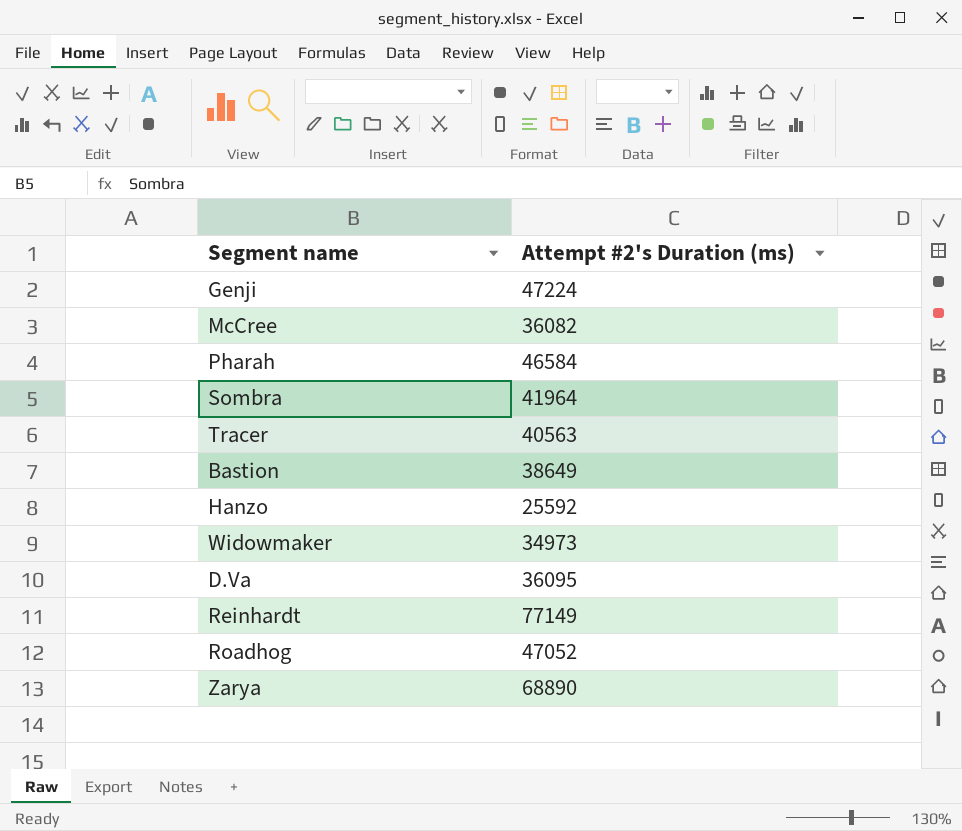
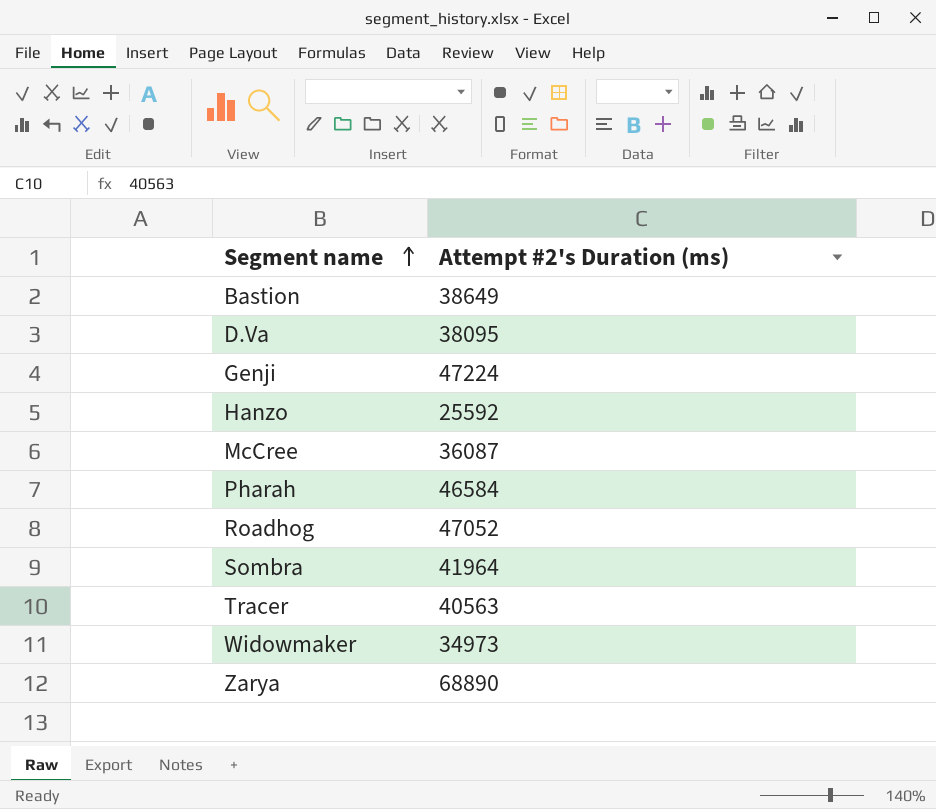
row order: none -> Segment name ascending
row Reinhardt: 77149 -> none
D.Va | Attempt #2's Duration (ms): 36095 -> 38095
McCree | Attempt #2's Duration (ms): 36082 -> 36087

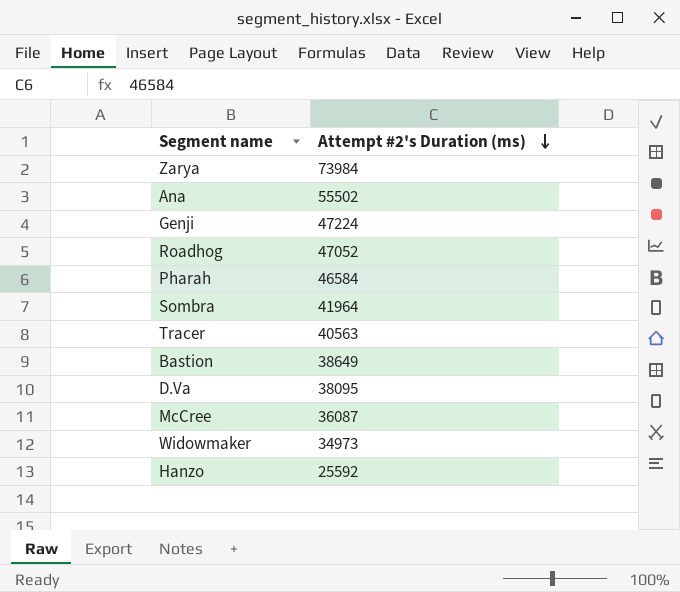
row order: Segment name ascending -> Attempt #2's Duration (ms) descending
Zarya | Attempt #2's Duration (ms): 68890 -> 73984
row Ana: none -> 55502

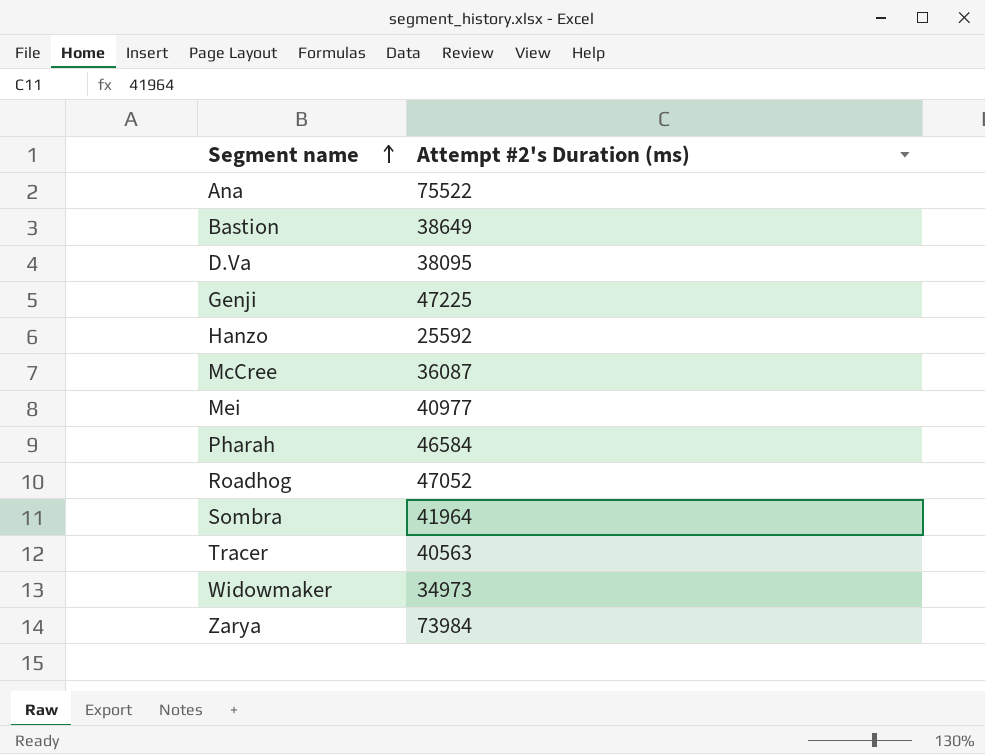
row order: Attempt #2's Duration (ms) descending -> Segment name ascending
Ana | Attempt #2's Duration (ms): 55502 -> 75522
Genji | Attempt #2's Duration (ms): 47224 -> 47225
row Mei: none -> 40977

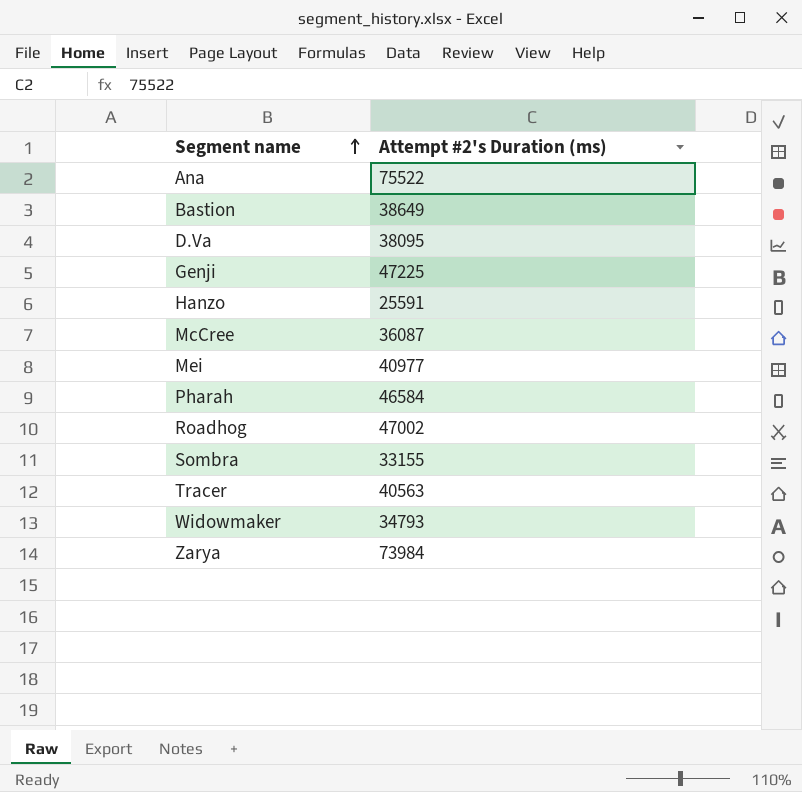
Hanzo | Attempt #2's Duration (ms): 25592 -> 25591
Roadhog | Attempt #2's Duration (ms): 47052 -> 47002
Sombra | Attempt #2's Duration (ms): 41964 -> 33155
Widowmaker | Attempt #2's Duration (ms): 34973 -> 34793

